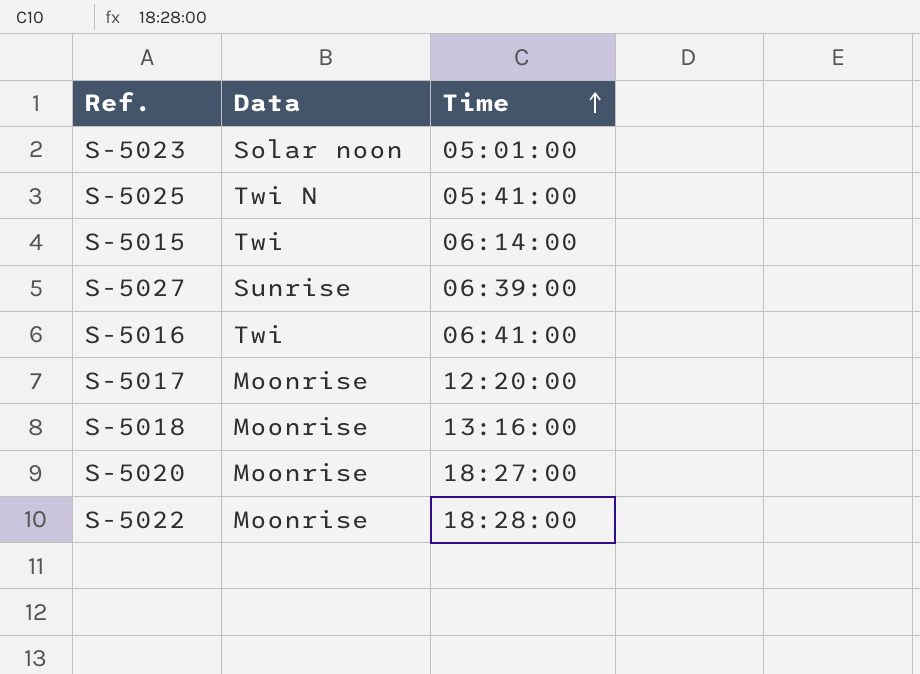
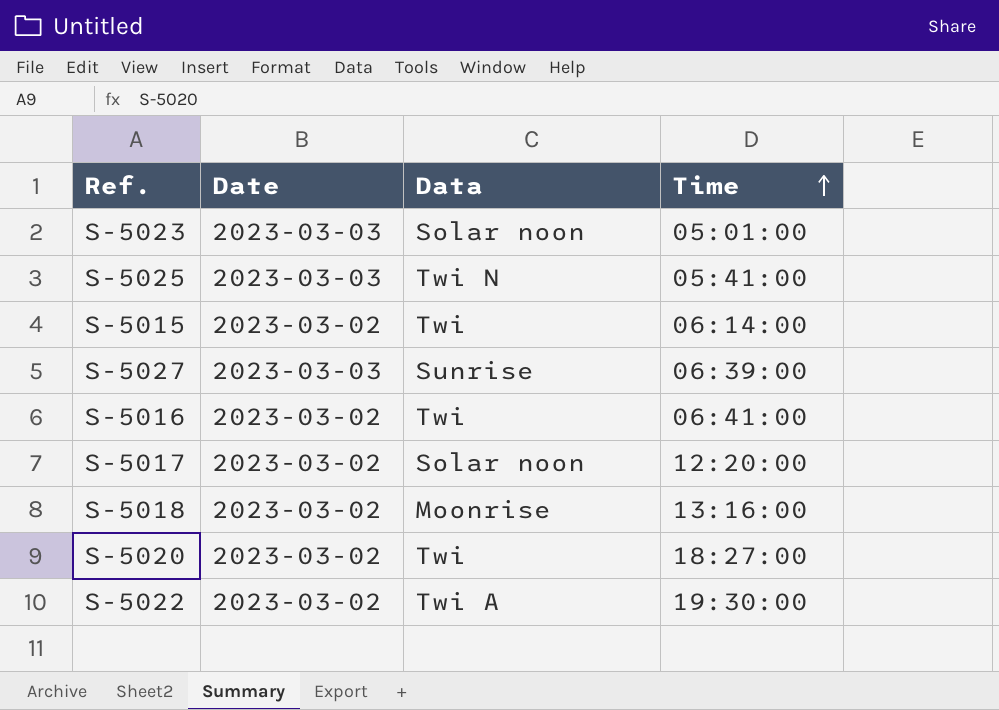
column Date | position: none -> 2
S-5017 | Data: Moonrise -> Solar noon
S-5020 | Data: Moonrise -> Twi
S-5022 | Data: Moonrise -> Twi A
S-5022 | Time: 18:28:00 -> 19:30:00

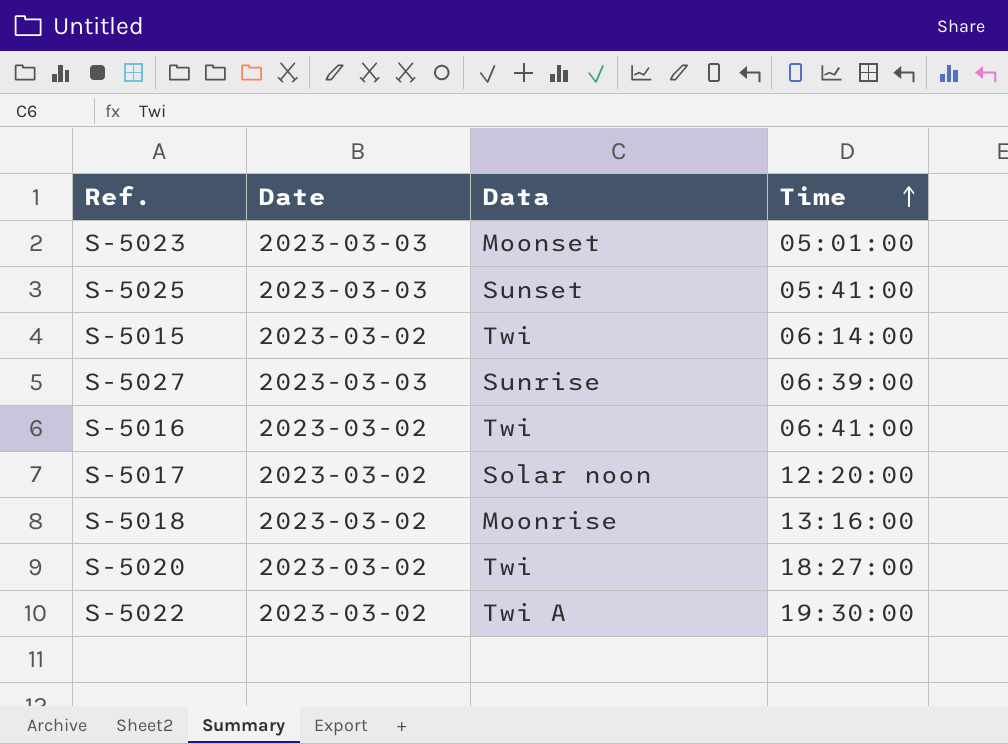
S-5023 | Data: Solar noon -> Moonset
S-5025 | Data: Twi N -> Sunset

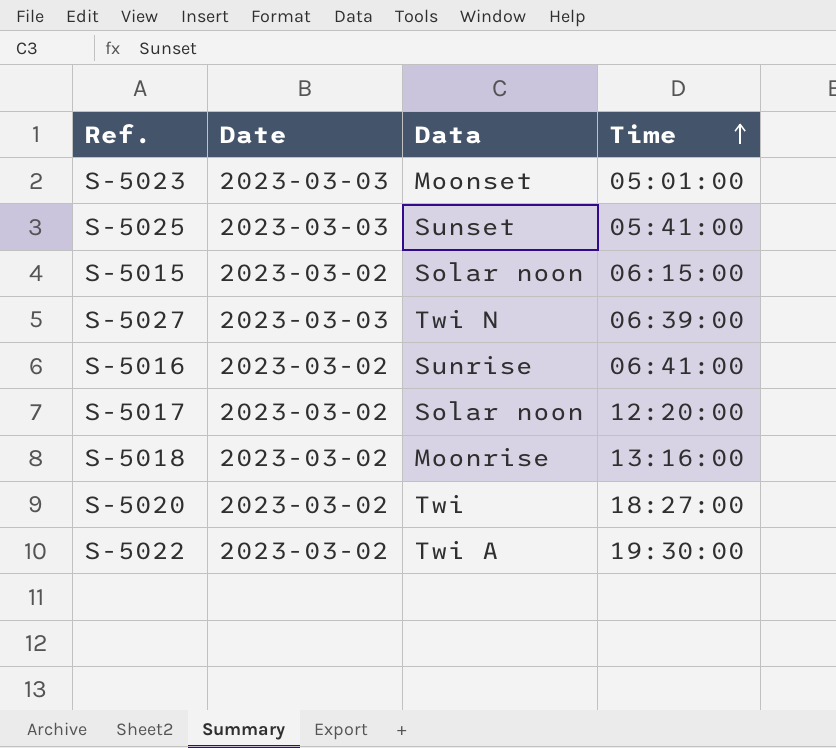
S-5015 | Data: Twi -> Solar noon
S-5015 | Time: 06:14:00 -> 06:15:00
S-5027 | Data: Sunrise -> Twi N
S-5016 | Data: Twi -> Sunrise

